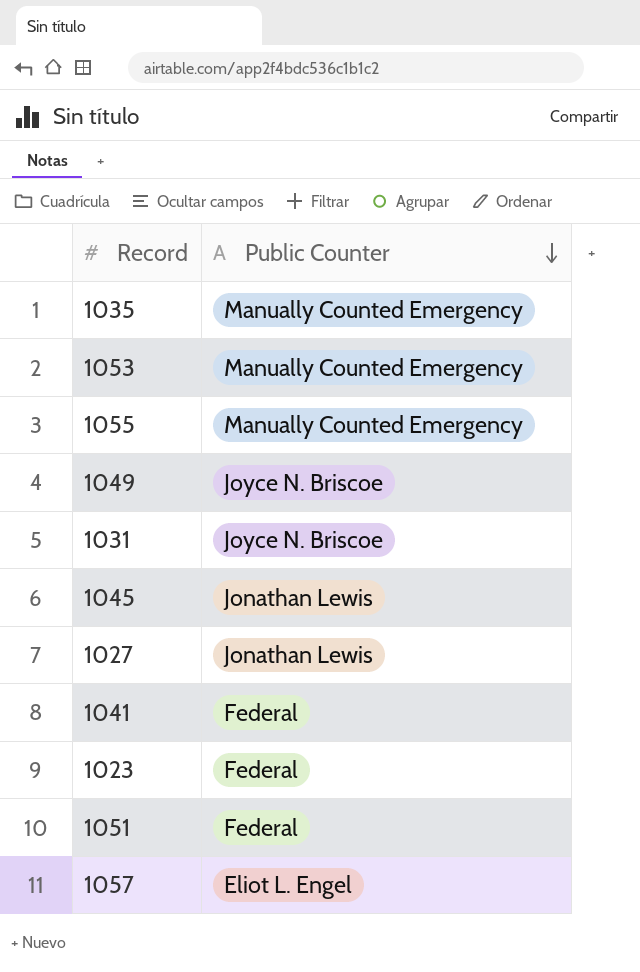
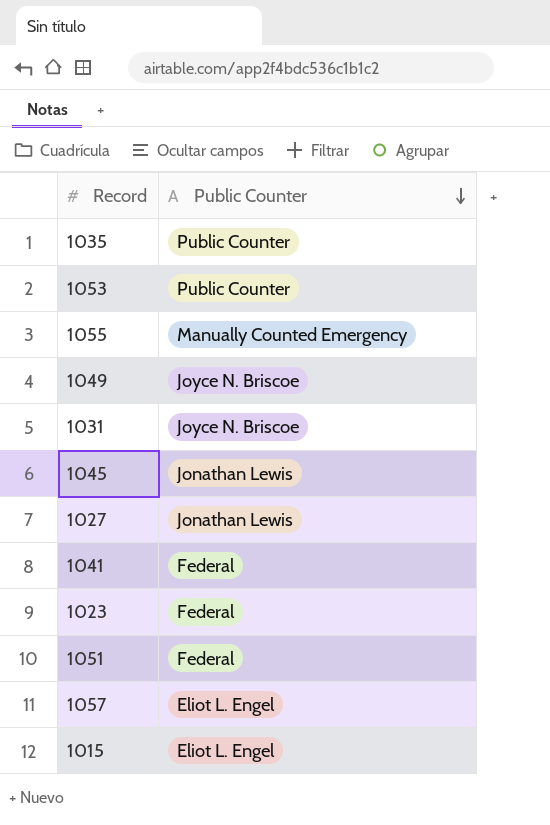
1035 | Public Counter: Manually Counted Emergency -> Public Counter
1053 | Public Counter: Manually Counted Emergency -> Public Counter
row 1015: none -> Eliot L. Engel

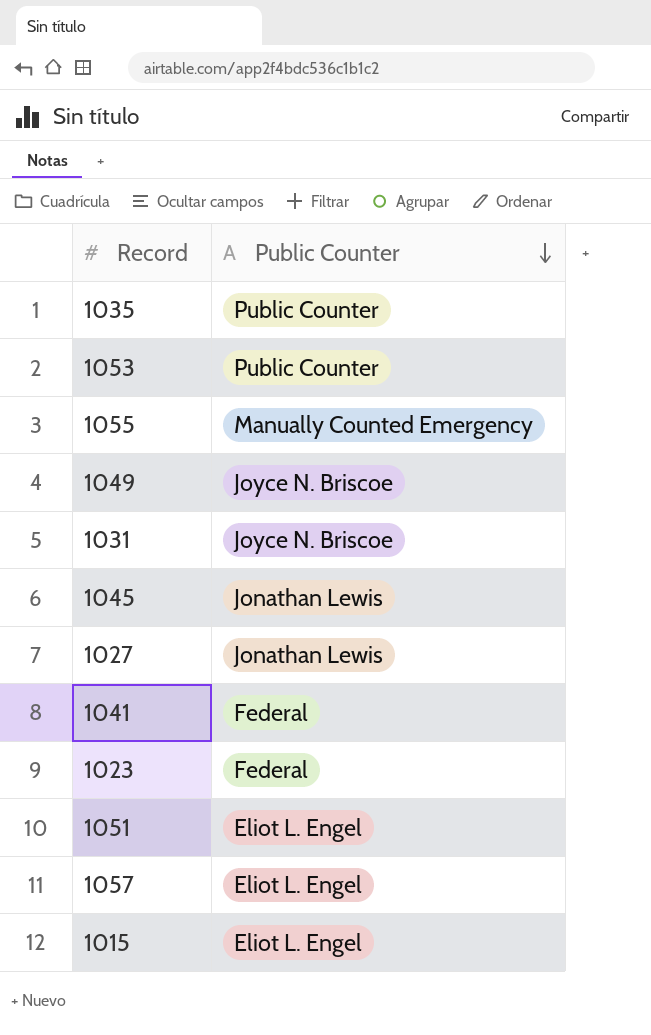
1051 | Public Counter: Federal -> Eliot L. Engel

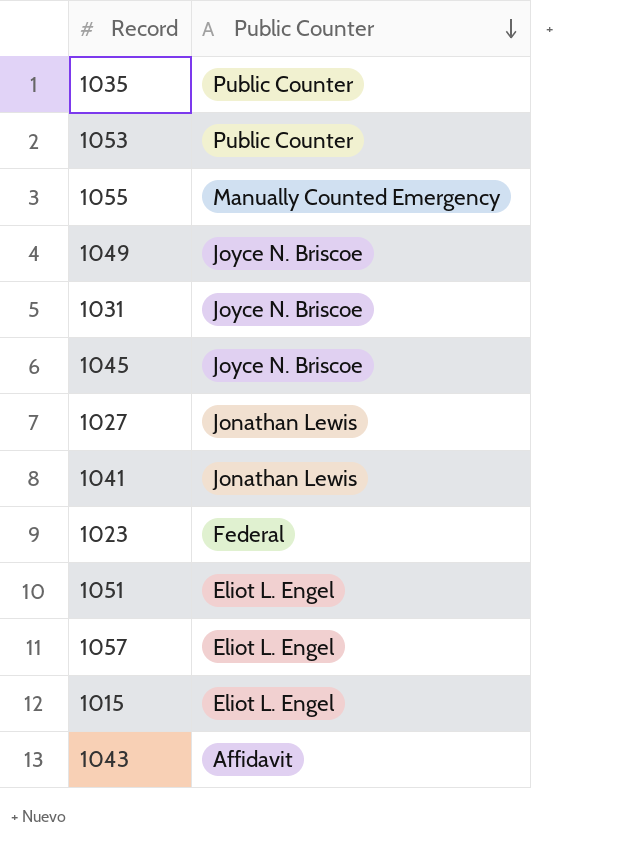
1045 | Public Counter: Jonathan Lewis -> Joyce N. Briscoe
1041 | Public Counter: Federal -> Jonathan Lewis
row 1043: none -> Affidavit

